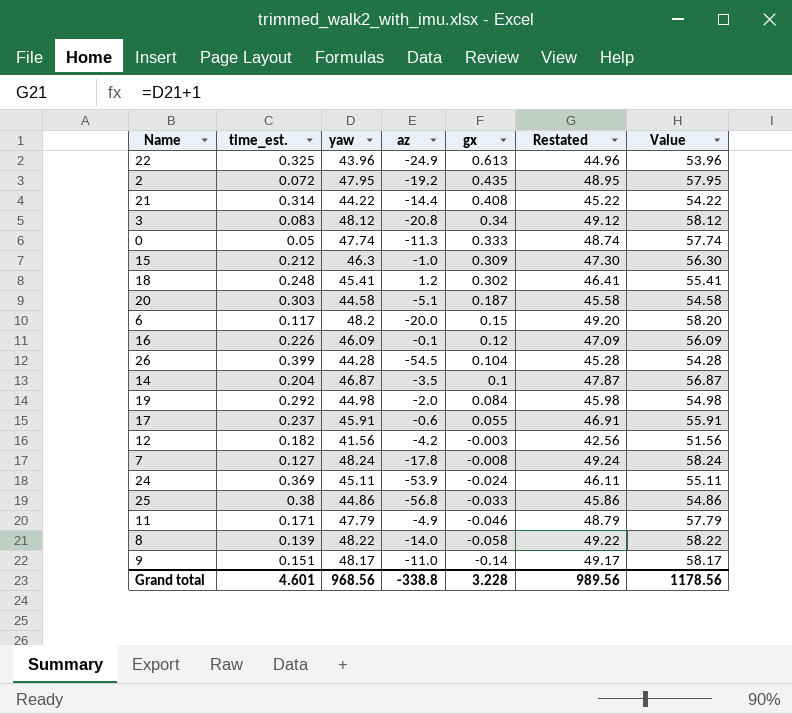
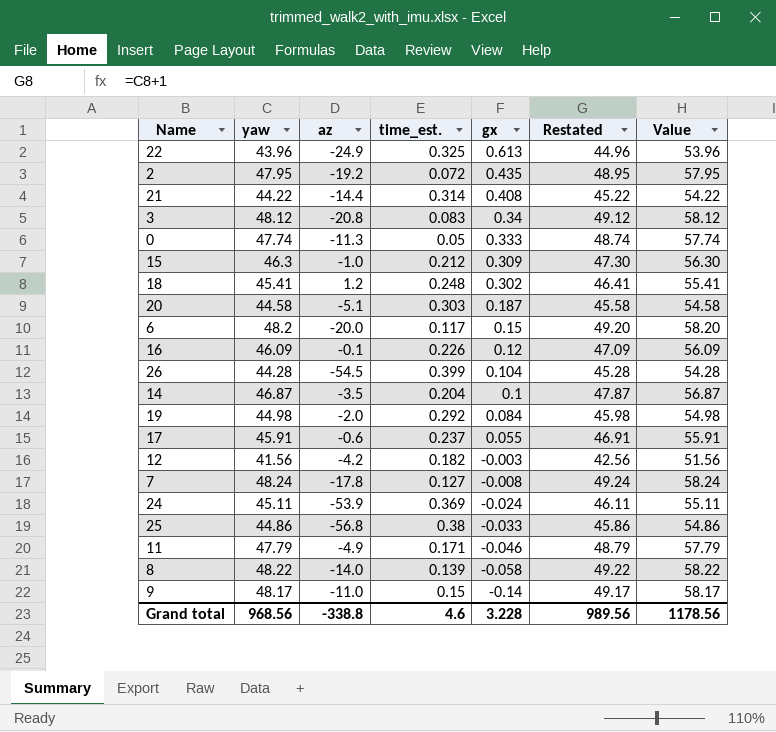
column time_est. | position: 2 -> 4
9 | time_est.: 0.151 -> 0.15
Grand total | time_est.: 4.601 -> 4.6

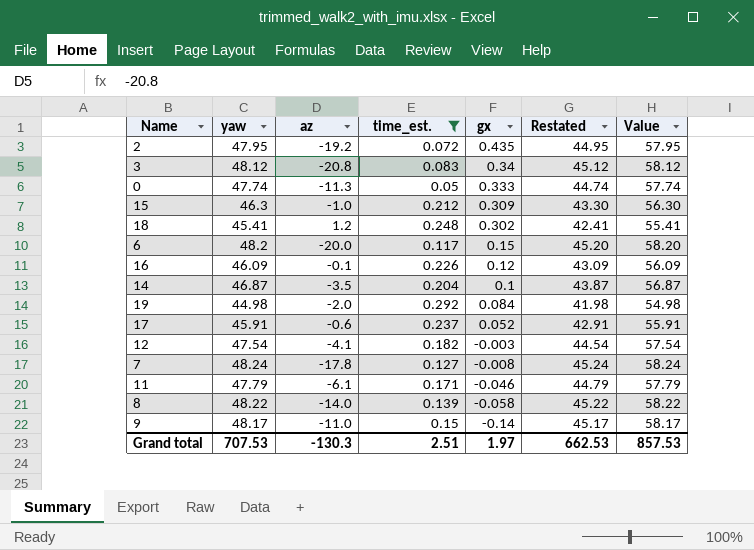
filter: none -> time_est. <= 0.292
column Restated | formula: [yaw] + 1 -> [yaw] - 3
17 | gx: 0.055 -> 0.052
12 | yaw: 41.56 -> 47.54
12 | az: -4.2 -> -4.1
12 | Value: 51.56 -> 57.54
11 | az: -4.9 -> -6.1
Grand total | yaw: 968.56 -> 707.53
Grand total | az: -338.8 -> -130.3
Grand total | time_est.: 4.6 -> 2.51
Grand total | gx: 3.228 -> 1.97
Grand total | Restated: 989.56 -> 662.53
Grand total | Value: 1178.56 -> 857.53

